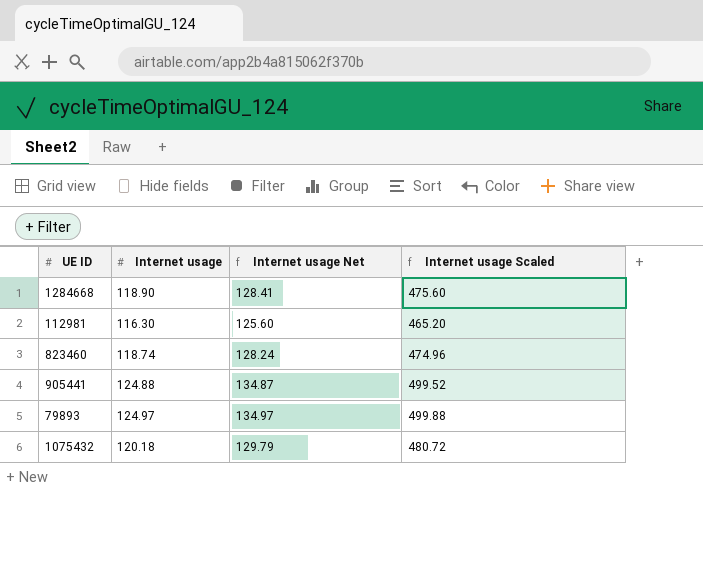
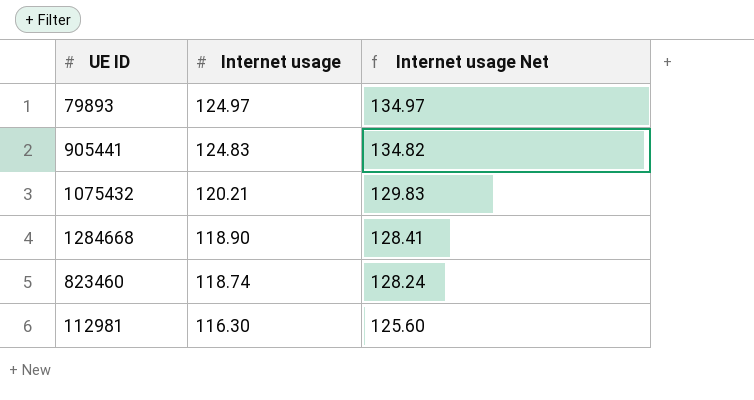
row order: none -> Internet usage descending
column Internet usage Scaled | formula: [Internet usage] * 4 -> none
905441 | Internet usage: 124.88 -> 124.83
905441 | Internet usage Net: 134.87 -> 134.82
1075432 | Internet usage: 120.18 -> 120.21
1075432 | Internet usage Net: 129.79 -> 129.83

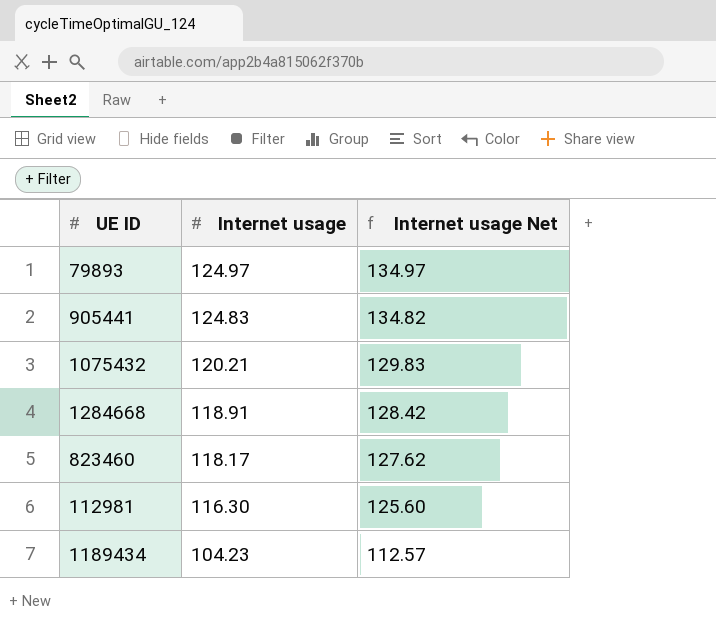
1284668 | Internet usage: 118.90 -> 118.91
1284668 | Internet usage Net: 128.41 -> 128.42
823460 | Internet usage: 118.74 -> 118.17
823460 | Internet usage Net: 128.24 -> 127.62
row 1189434: none -> 104.23 | 112.57

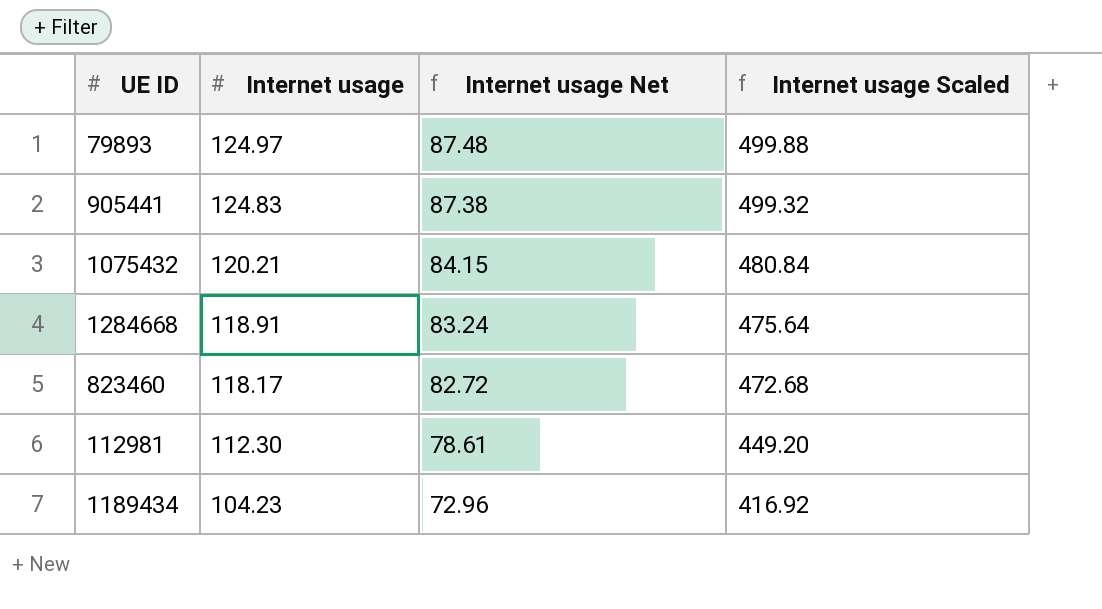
column Internet usage Net | formula: [Internet usage] * 1.08 -> [Internet usage] * 0.7
column Internet usage Scaled | formula: none -> [Internet usage] * 4
112981 | Internet usage: 116.30 -> 112.30

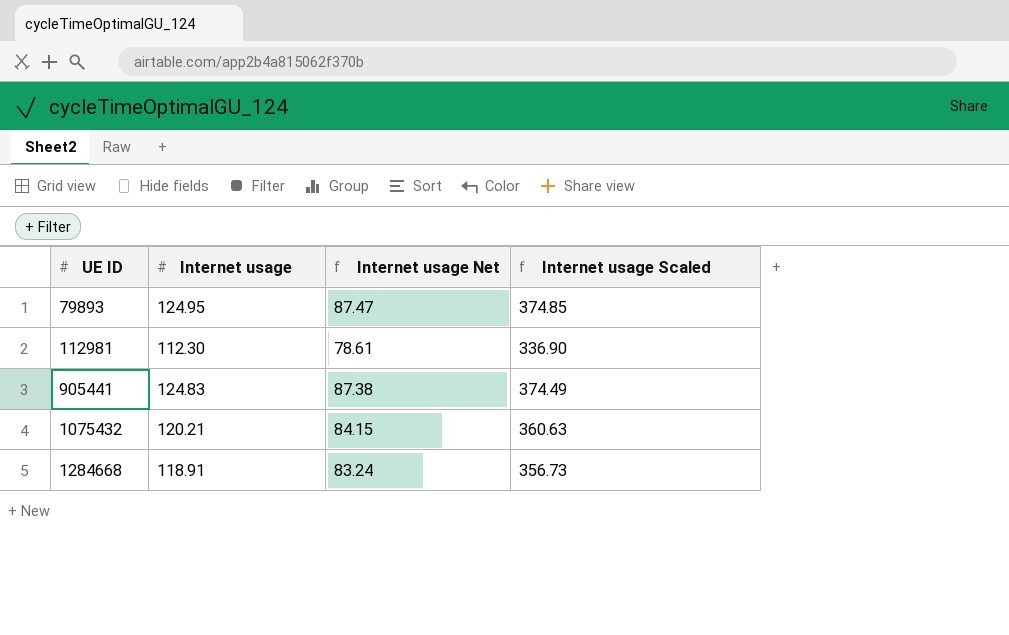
row order: Internet usage descending -> UE ID ascending
column Internet usage Scaled | formula: [Internet usage] * 4 -> [Internet usage] * 3
row 823460: 118.17 | 82.72 | 472.68 -> none
row 1189434: 104.23 | 72.96 | 416.92 -> none
79893 | Internet usage: 124.97 -> 124.95
79893 | Internet usage Net: 87.48 -> 87.47

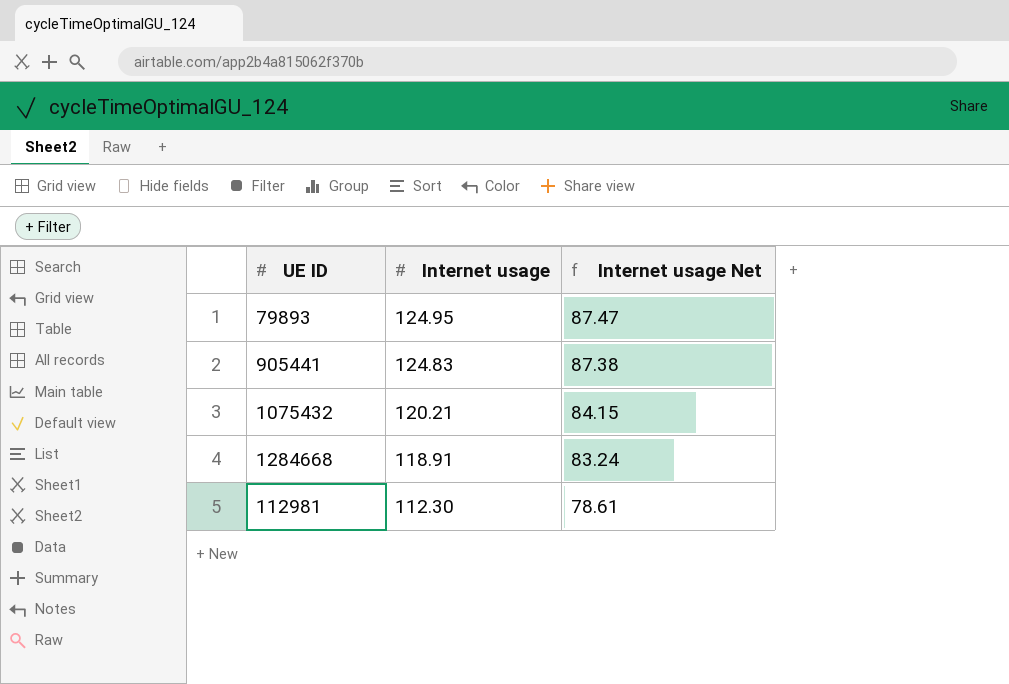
row order: UE ID ascending -> Internet usage descending
column Internet usage Scaled | formula: [Internet usage] * 3 -> none

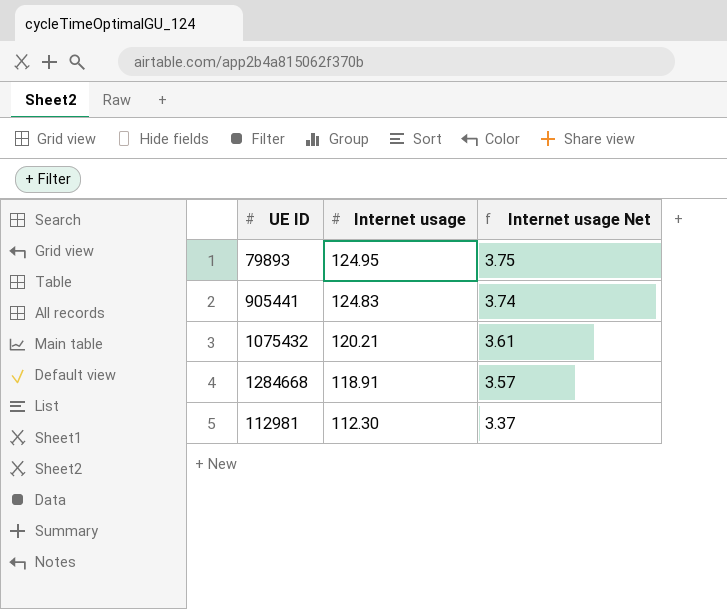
column Internet usage Net | formula: [Internet usage] * 0.7 -> [Internet usage] * 0.03

